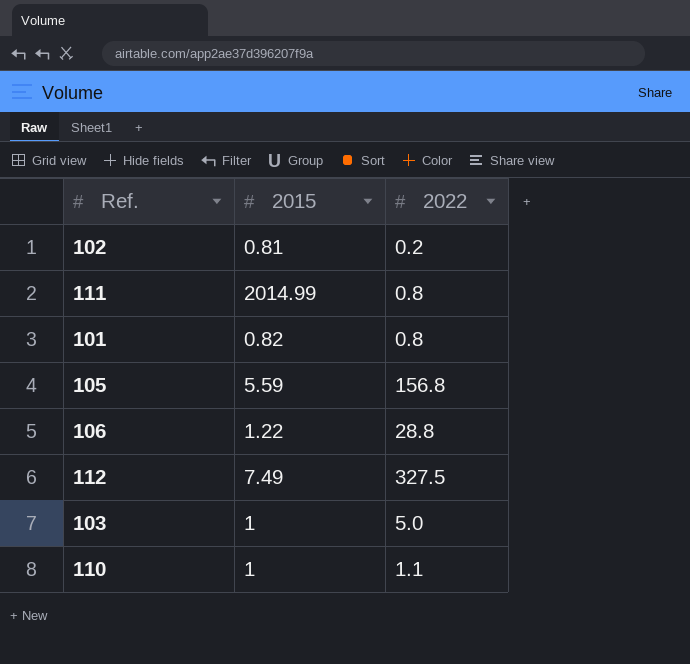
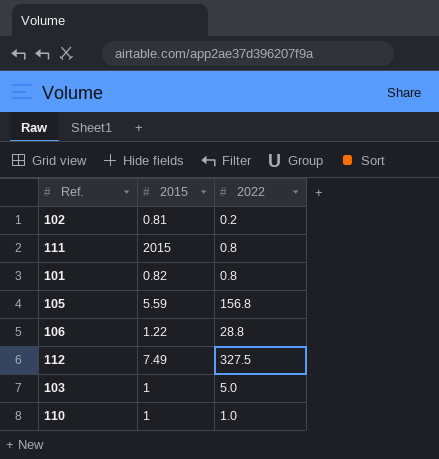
111 | 2015: 2014.99 -> 2015
110 | 2022: 1.1 -> 1.0

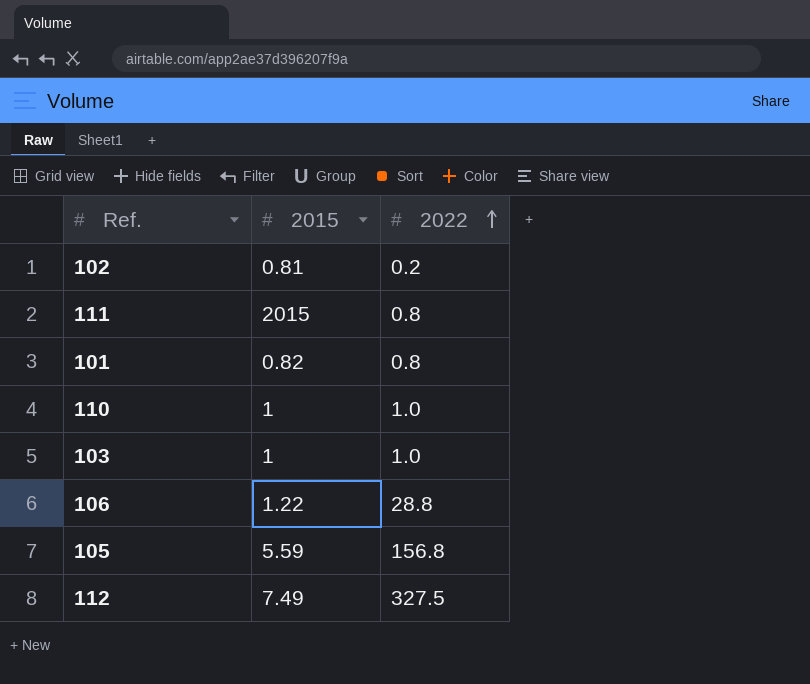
row order: none -> 2022 ascending
103 | 2022: 5.0 -> 1.0

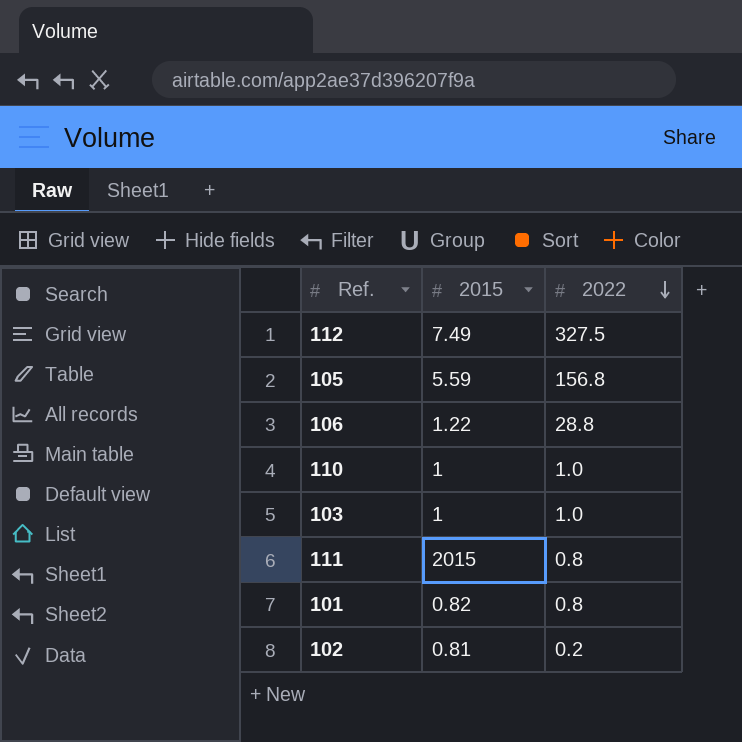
row order: 2022 ascending -> 2022 descending

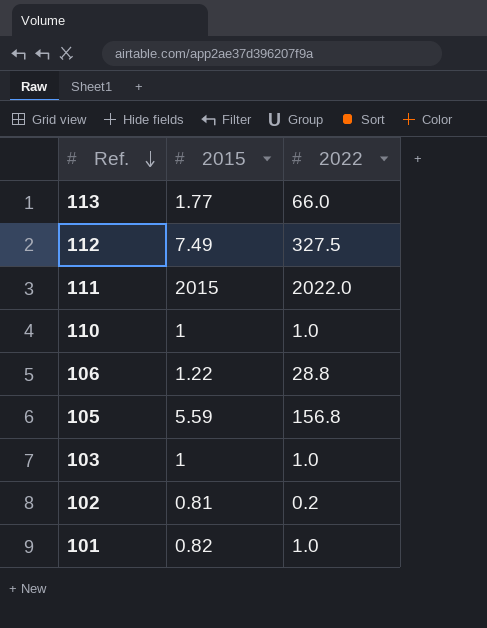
row order: 2022 descending -> Ref. descending
row 113: none -> 1.77 | 66.0
111 | 2022: 0.8 -> 2022.0
101 | 2022: 0.8 -> 1.0

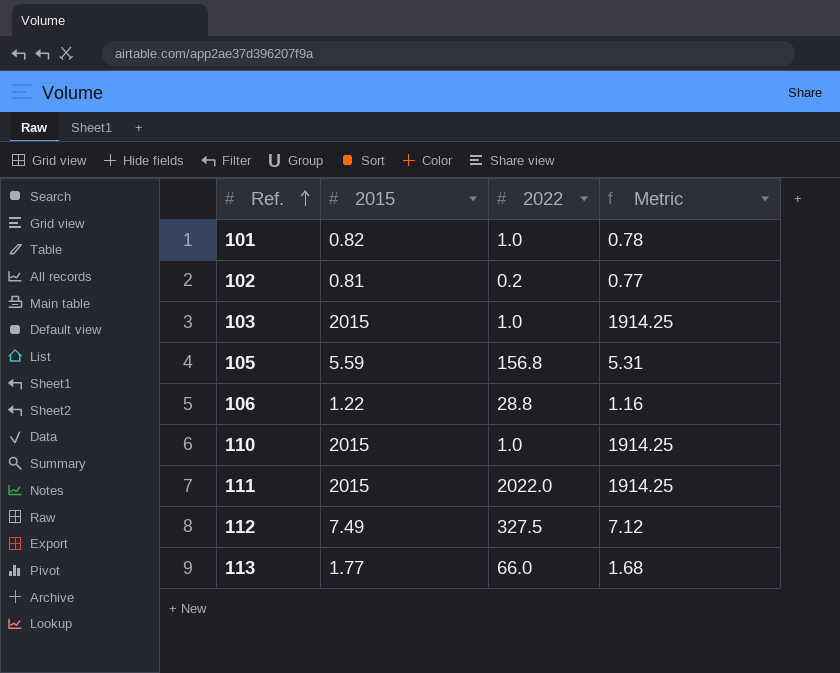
row order: Ref. descending -> Ref. ascending
column Metric | formula: none -> [2015] * 0.95
103 | 2015: 1 -> 2015
110 | 2015: 1 -> 2015

